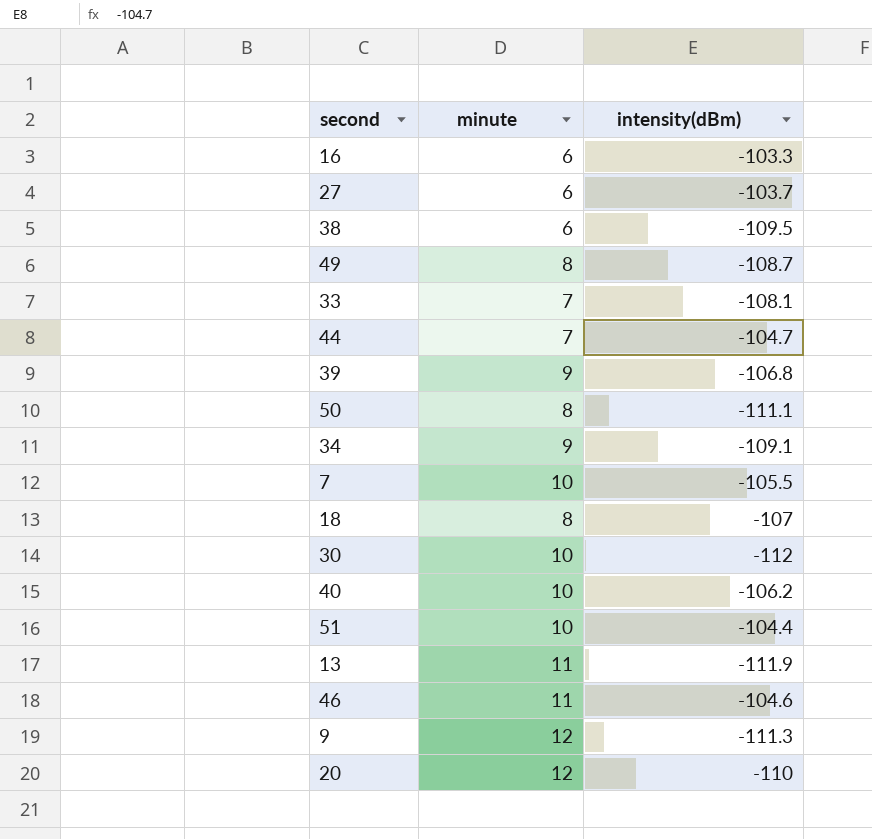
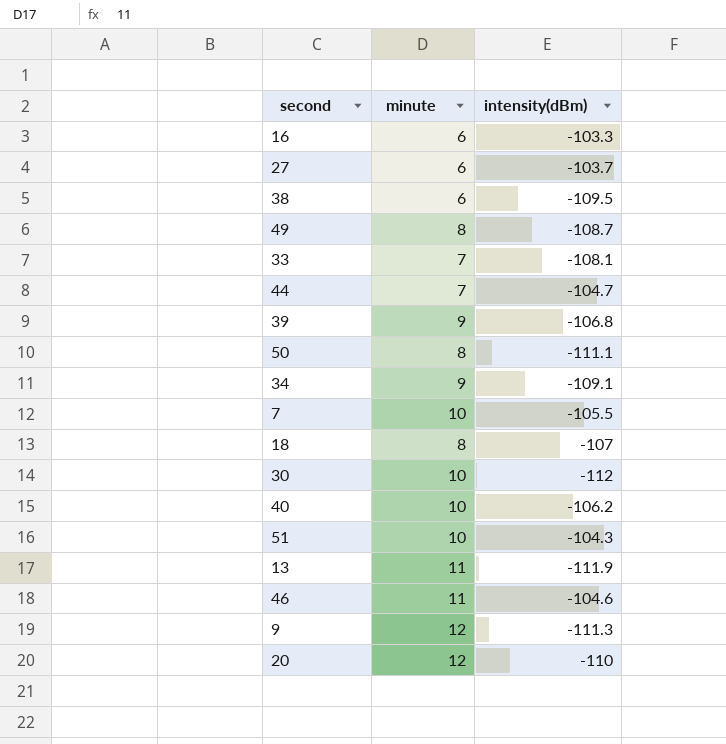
51 | intensity(dBm): -104.4 -> -104.3

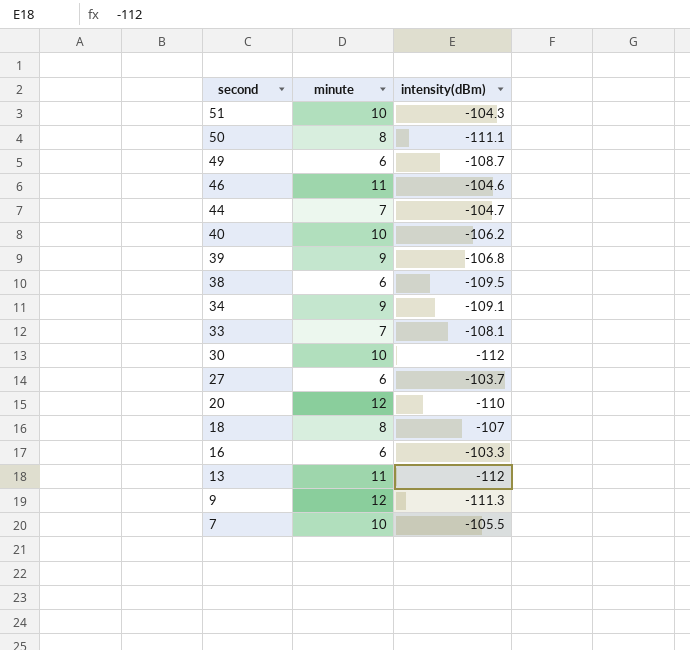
row order: none -> second descending
49 | minute: 8 -> 6
13 | intensity(dBm): -111.9 -> -112

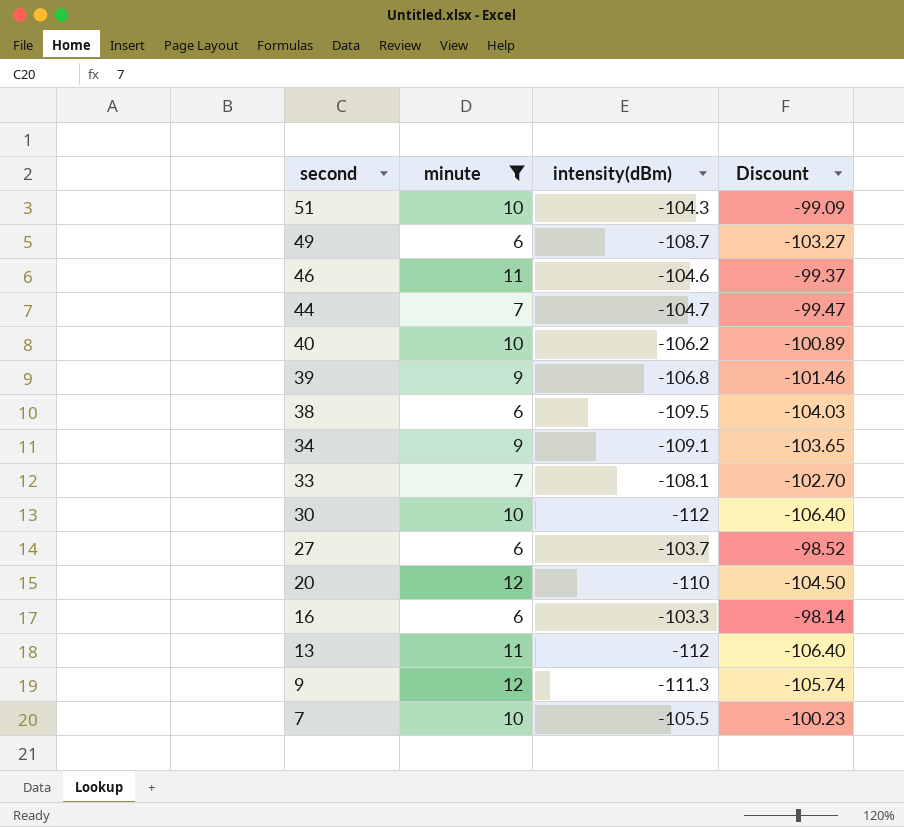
filter: none -> minute != 8
column Discount | formula: none -> [intensity(dBm)] * 0.95

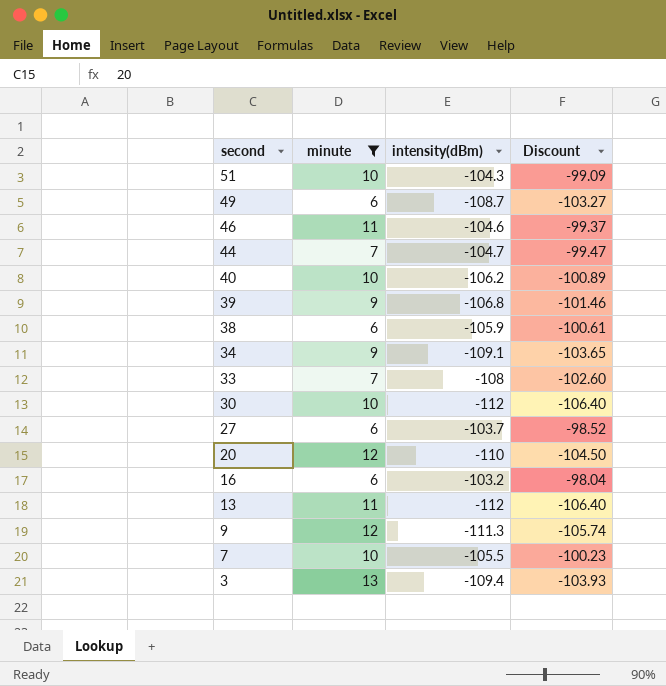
38 | intensity(dBm): -109.5 -> -105.9
38 | Discount: -104.03 -> -100.61
33 | intensity(dBm): -108.1 -> -108
33 | Discount: -102.70 -> -102.60
16 | intensity(dBm): -103.3 -> -103.2
16 | Discount: -98.14 -> -98.04
row 3: none -> 13 | -109.4 | -103.93

